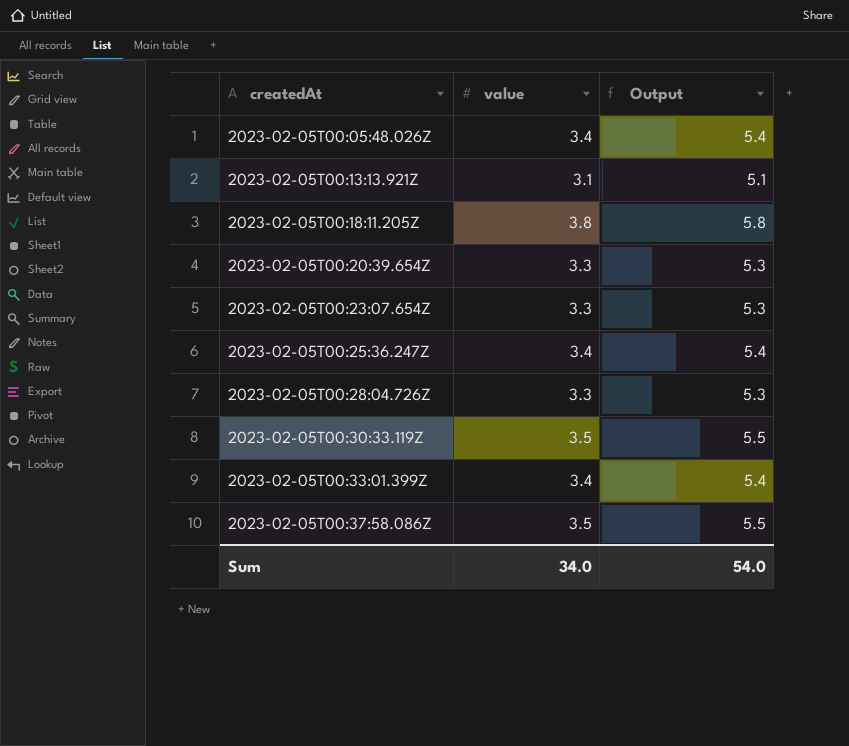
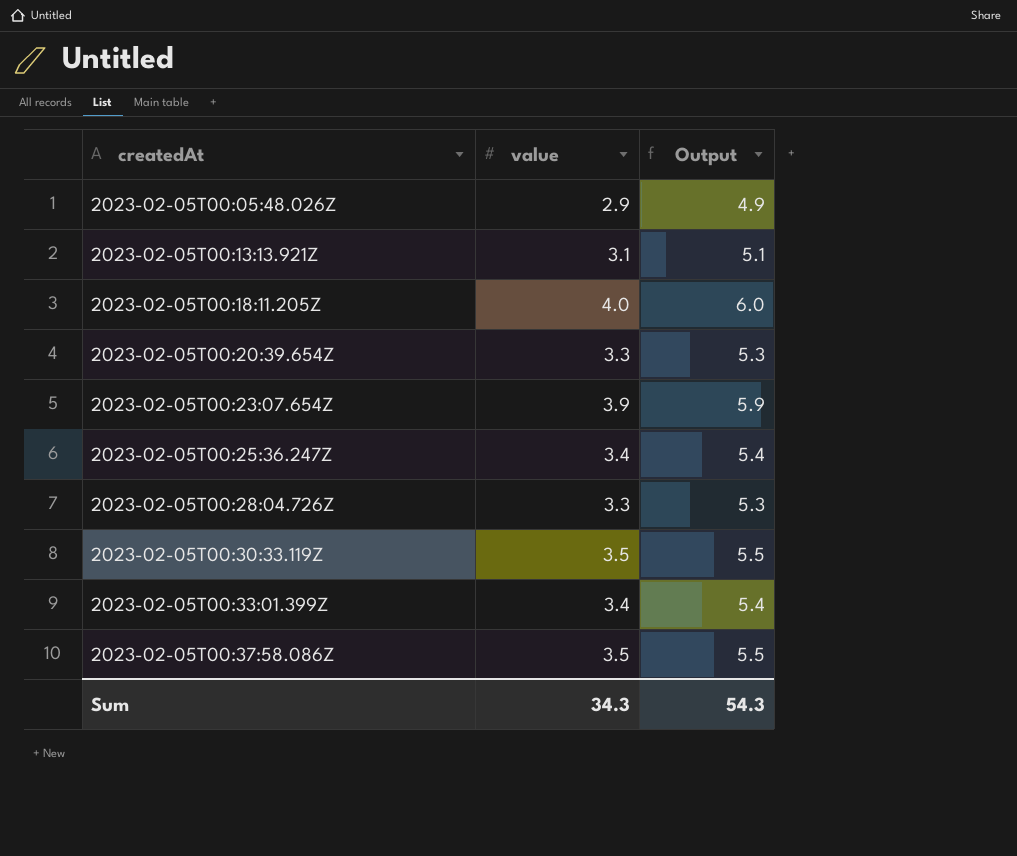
2023-02-05T00:05:48.026Z | value: 3.4 -> 2.9
2023-02-05T00:05:48.026Z | Output: 5.4 -> 4.9
2023-02-05T00:18:11.205Z | value: 3.8 -> 4.0
2023-02-05T00:18:11.205Z | Output: 5.8 -> 6.0
2023-02-05T00:23:07.654Z | value: 3.3 -> 3.9
2023-02-05T00:23:07.654Z | Output: 5.3 -> 5.9
Sum | value: 34.0 -> 34.3
Sum | Output: 54.0 -> 54.3

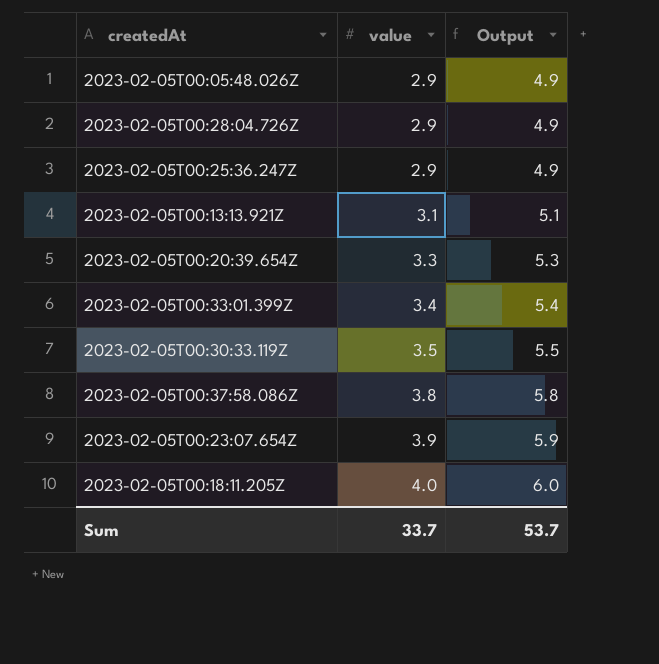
row order: createdAt ascending -> value ascending
2023-02-05T00:28:04.726Z | value: 3.3 -> 2.9
2023-02-05T00:28:04.726Z | Output: 5.3 -> 4.9
2023-02-05T00:25:36.247Z | value: 3.4 -> 2.9
2023-02-05T00:25:36.247Z | Output: 5.4 -> 4.9
2023-02-05T00:37:58.086Z | value: 3.5 -> 3.8
2023-02-05T00:37:58.086Z | Output: 5.5 -> 5.8
Sum | value: 34.3 -> 33.7
Sum | Output: 54.3 -> 53.7

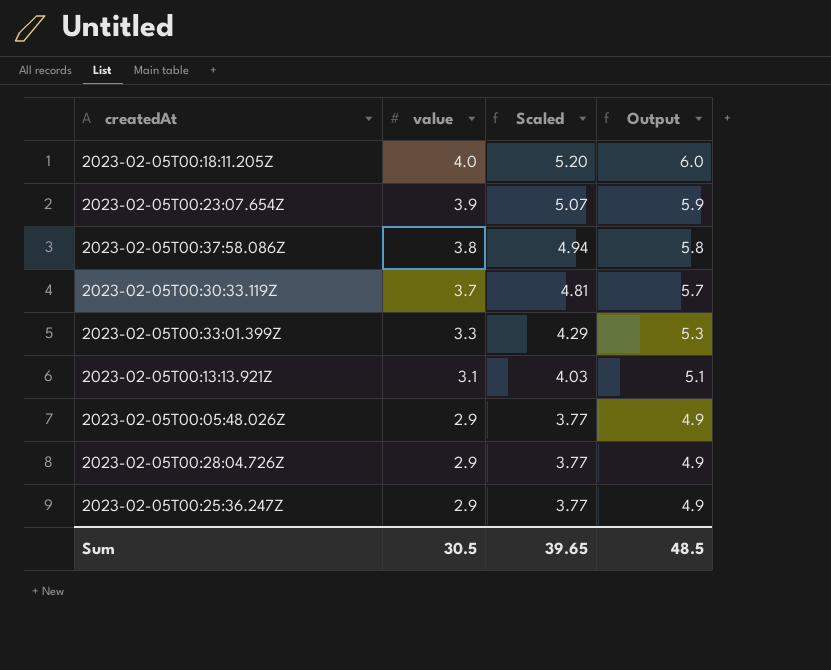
row order: value ascending -> value descending
column Scaled | formula: none -> [value] * 1.3
row 2023-02-05T00:20:39.654Z: 3.3 | 5.3 -> none
2023-02-05T00:30:33.119Z | value: 3.5 -> 3.7
2023-02-05T00:30:33.119Z | Output: 5.5 -> 5.7
2023-02-05T00:33:01.399Z | value: 3.4 -> 3.3
2023-02-05T00:33:01.399Z | Output: 5.4 -> 5.3
Sum | value: 33.7 -> 30.5
Sum | Output: 53.7 -> 48.5

